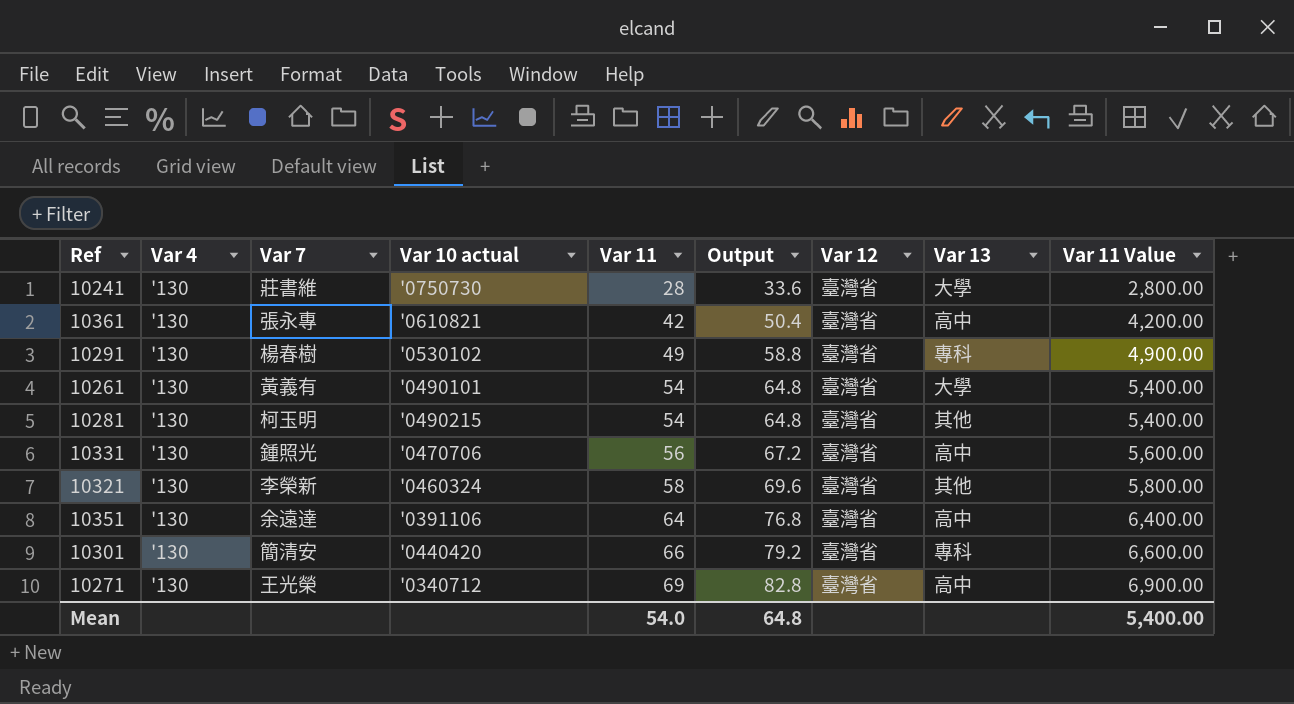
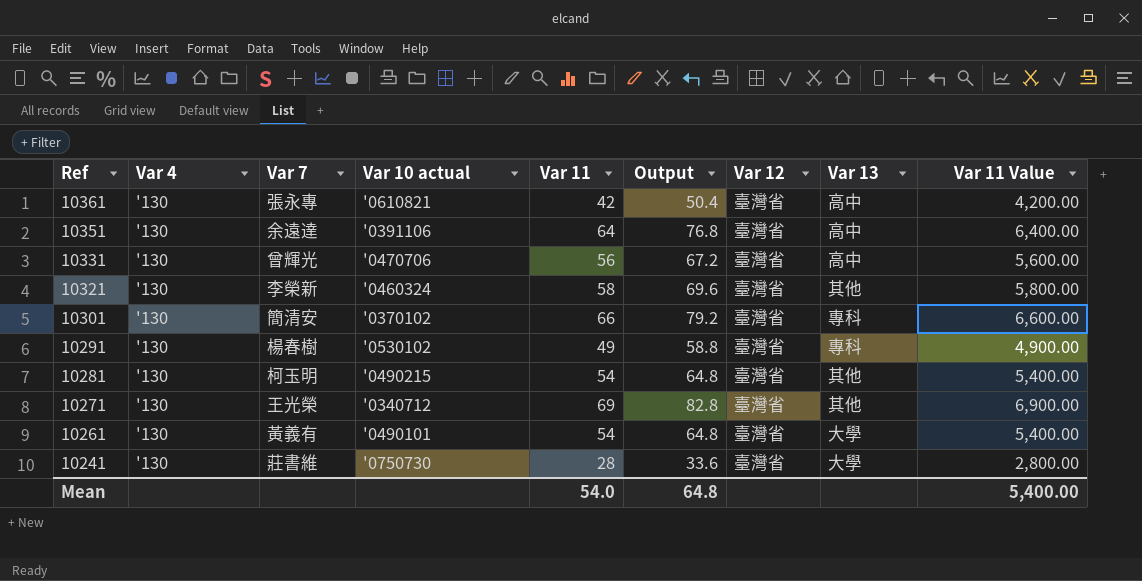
row order: Var 11 ascending -> Ref descending
10331 | Var 7: 鍾照光 -> 曾輝光
10301 | Var 10 actual: '0440420 -> '0370102
10271 | Var 13: 高中 -> 其他

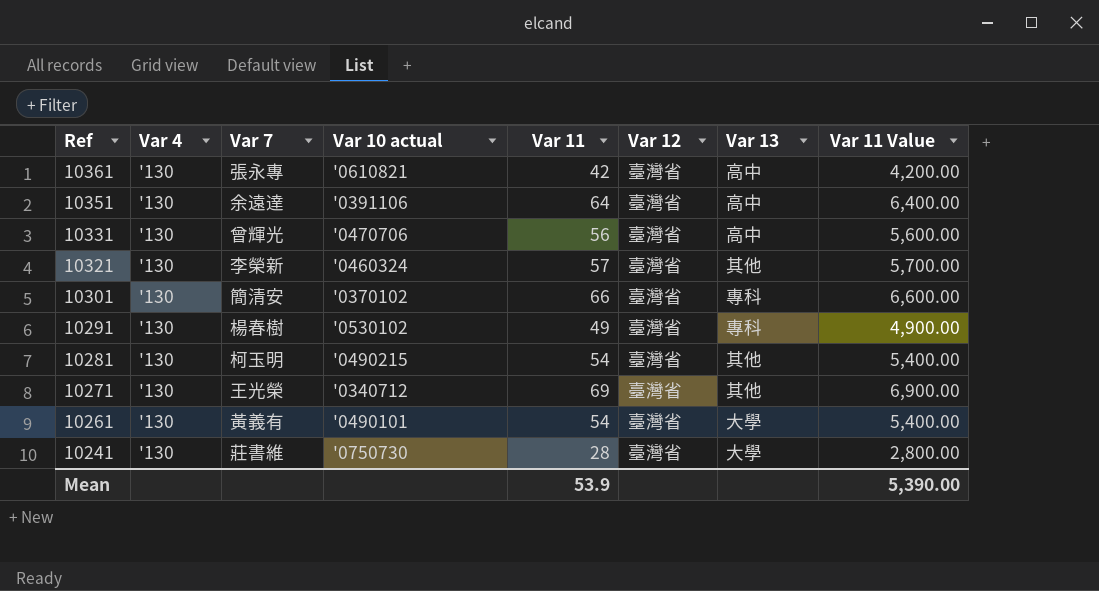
column Output | formula: [Var 11] * 1.2 -> none
10321 | Var 11: 58 -> 57
10321 | Var 11 Value: 5,800.00 -> 5,700.00
Mean | Var 11: 54.0 -> 53.9
Mean | Var 11 Value: 5,400.00 -> 5,390.00

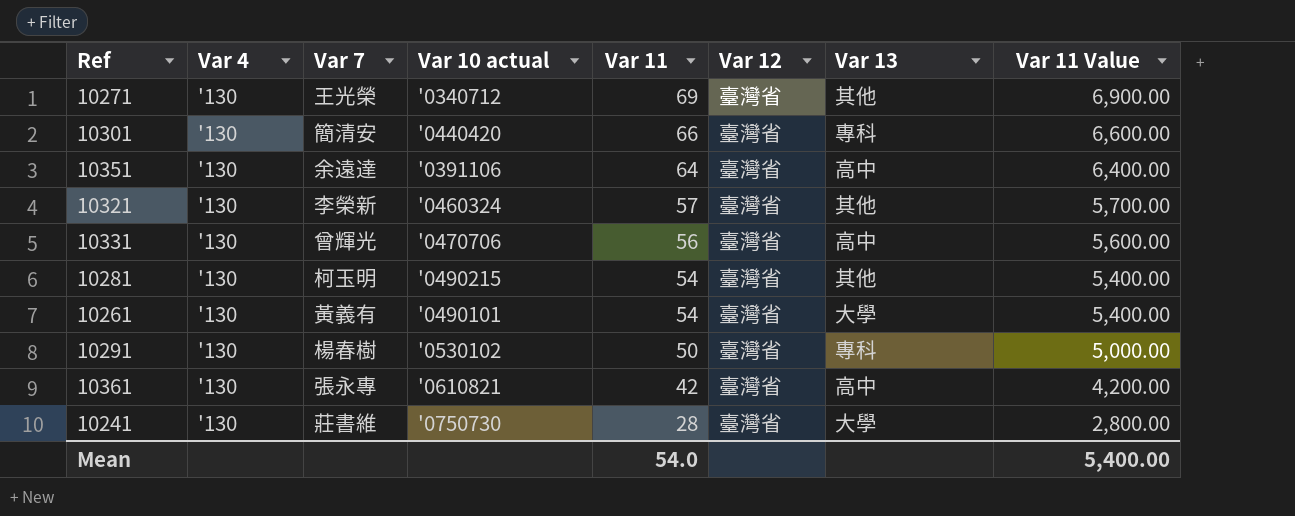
row order: Ref descending -> Var 11 descending
10301 | Var 10 actual: '0370102 -> '0440420
10291 | Var 11: 49 -> 50
10291 | Var 11 Value: 4,900.00 -> 5,000.00
Mean | Var 11: 53.9 -> 54.0
Mean | Var 11 Value: 5,390.00 -> 5,400.00

